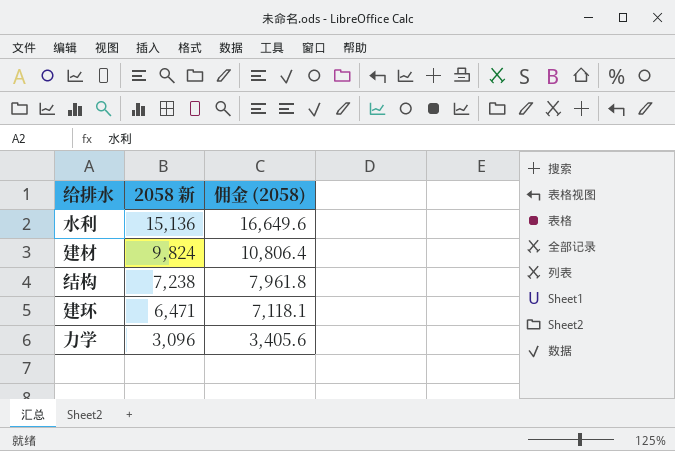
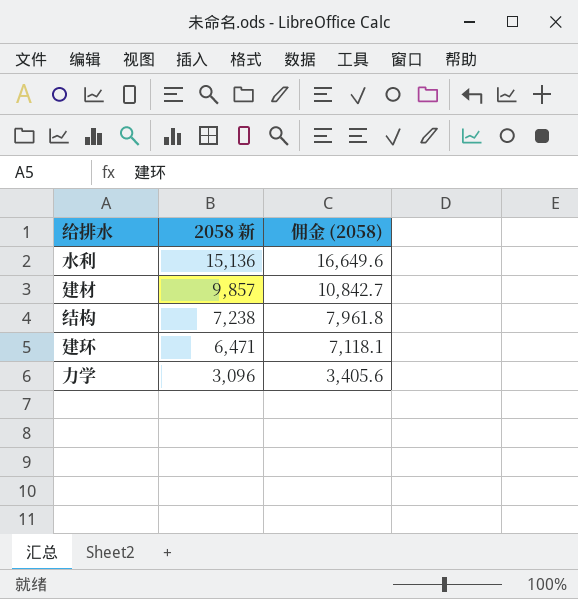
建材 | 2058 新: 9,824 -> 9,857
建材 | 佣金 (2058): 10,806.4 -> 10,842.7

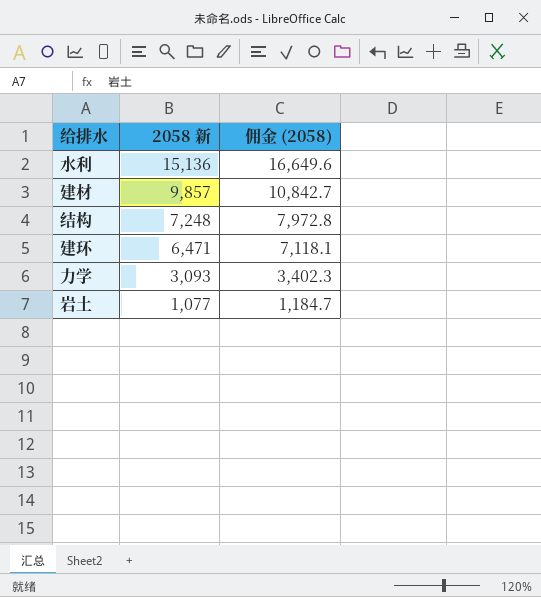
结构 | 2058 新: 7,238 -> 7,248
结构 | 佣金 (2058): 7,961.8 -> 7,972.8
力学 | 2058 新: 3,096 -> 3,093
力学 | 佣金 (2058): 3,405.6 -> 3,402.3
row 岩土: none -> 1,077 | 1,184.7

